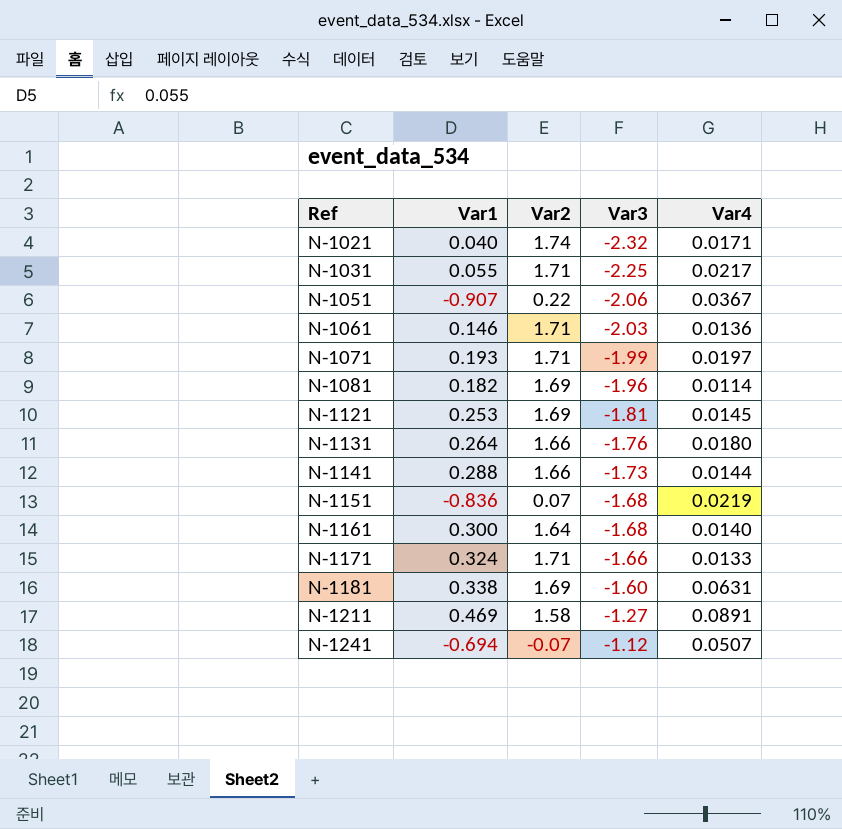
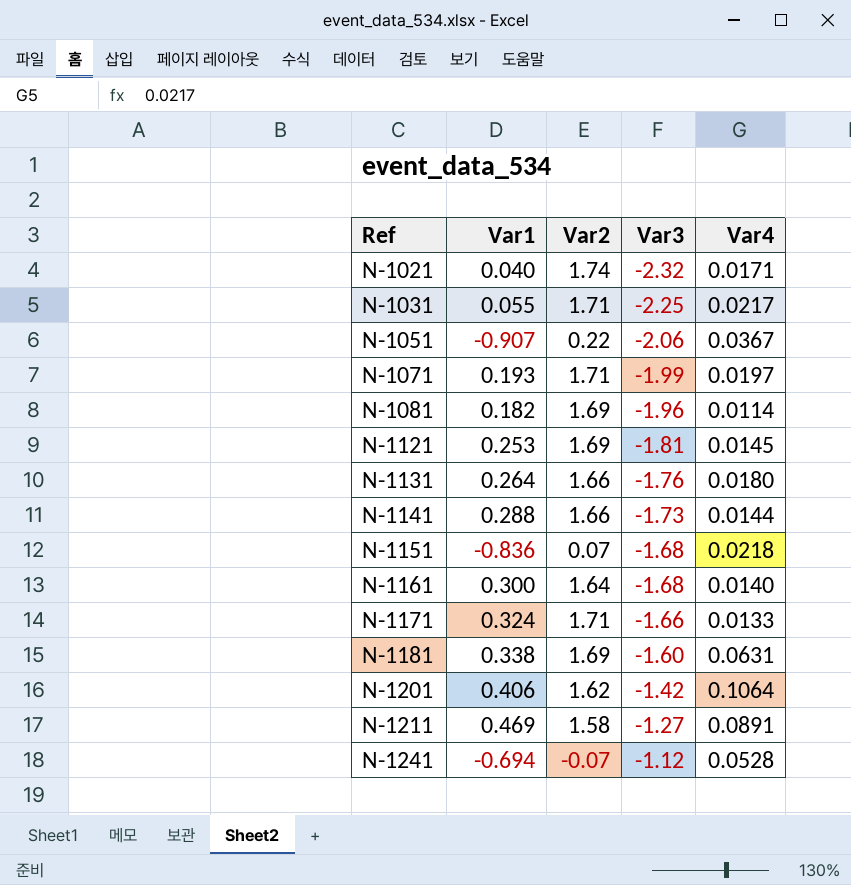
row N-1061: 0.146 | 1.71 | -2.03 | 0.0136 -> none
N-1151 | Var4: 0.0219 -> 0.0218
row N-1201: none -> 0.406 | 1.62 | -1.42 | 0.1064
N-1241 | Var4: 0.0507 -> 0.0528

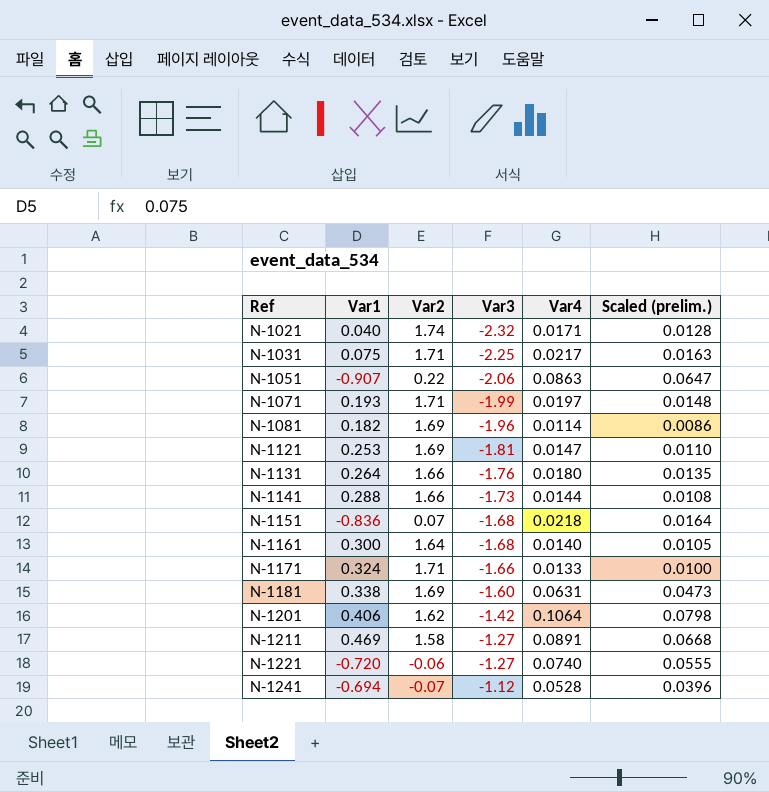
column Scaled (prelim.) | formula: none -> [Var4] * 0.75
N-1031 | Var1: 0.055 -> 0.075
N-1051 | Var4: 0.0367 -> 0.0863
N-1121 | Var4: 0.0145 -> 0.0147
row N-1221: none -> -0.720 | -0.06 | -1.27 | 0.0740 | 0.0555

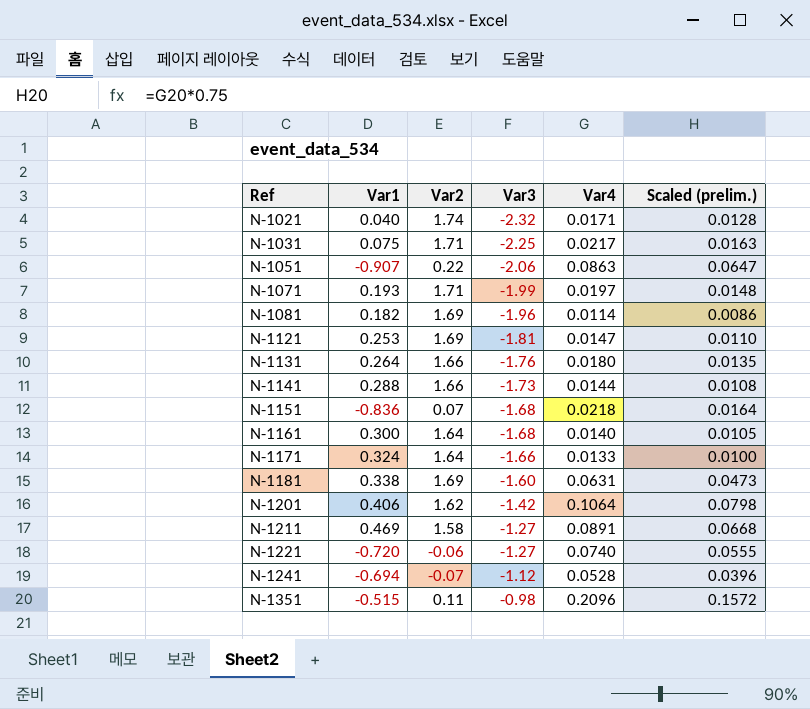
N-1171 | Var2: 1.71 -> 1.64
row N-1351: none -> -0.515 | 0.11 | -0.98 | 0.2096 | 0.1572

